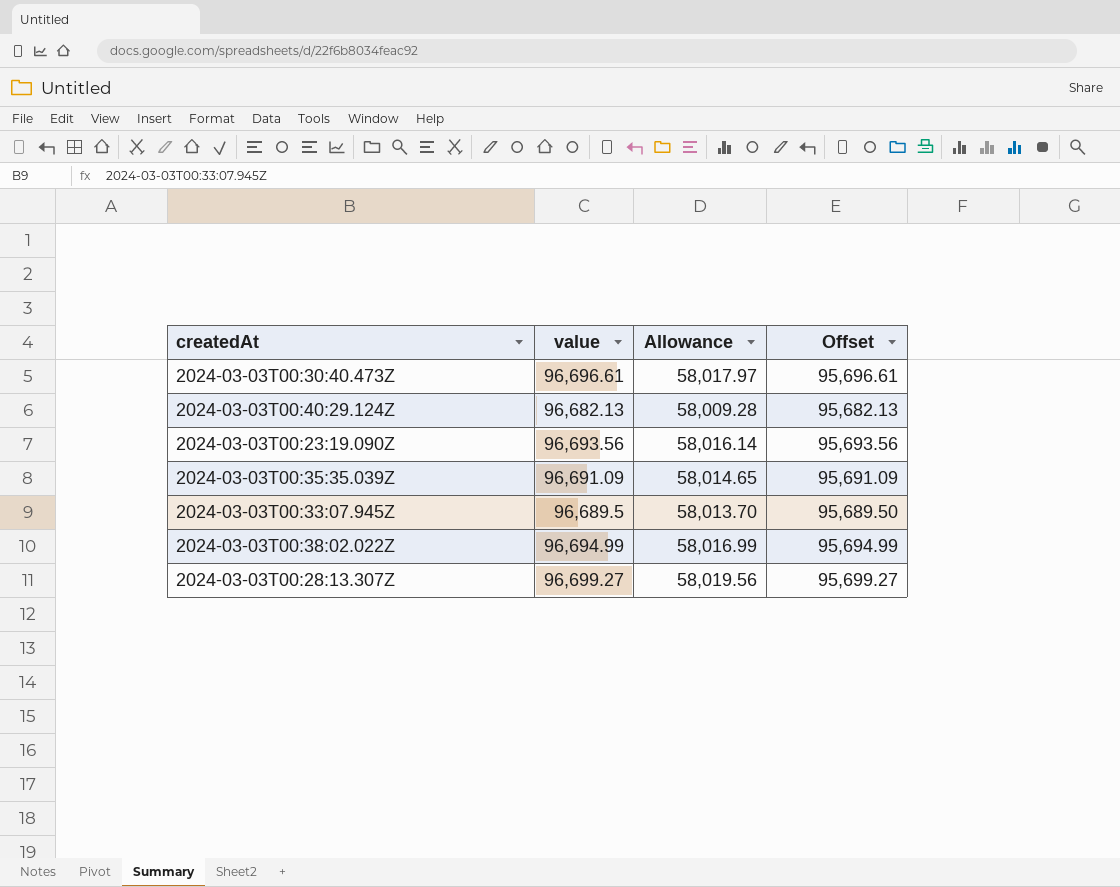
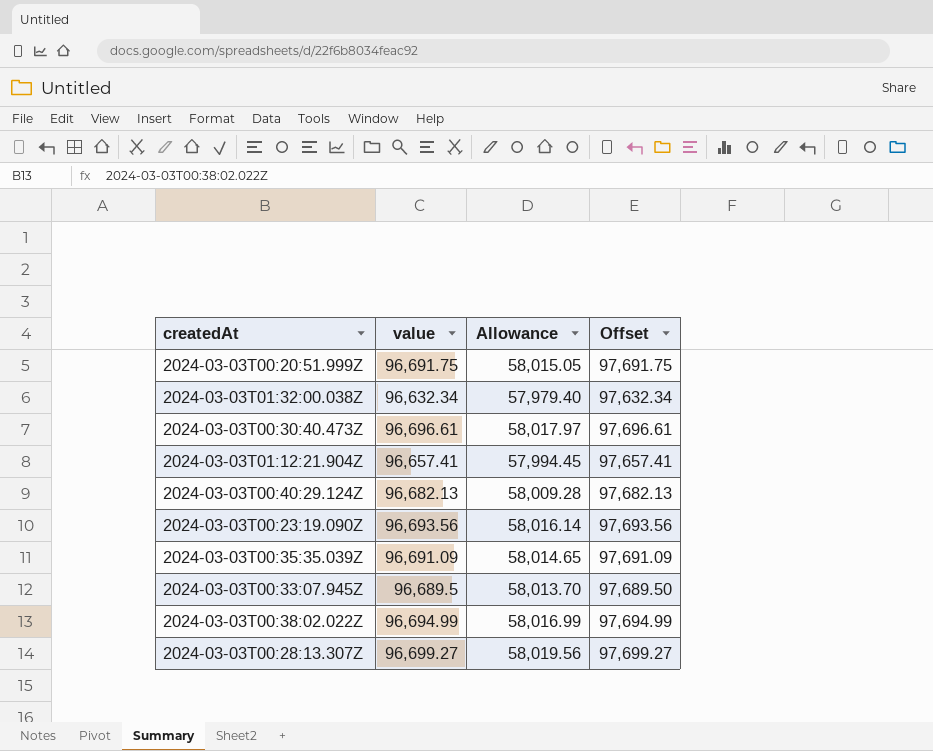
column Offset | formula: [value] - 1000 -> [value] + 1000
row 2024-03-03T00:20:51.999Z: none -> 96,691.75 | 58,015.05 | 97,691.75
row 2024-03-03T01:32:00.038Z: none -> 96,632.34 | 57,979.40 | 97,632.34
row 2024-03-03T01:12:21.904Z: none -> 96,657.41 | 57,994.45 | 97,657.41

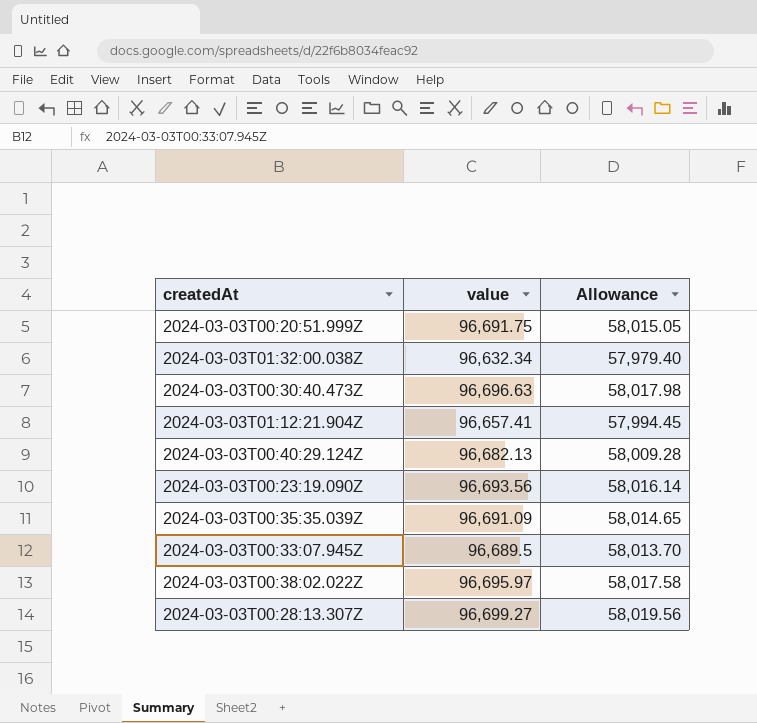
column Offset | formula: [value] + 1000 -> none
2024-03-03T00:30:40.473Z | value: 96,696.61 -> 96,696.63
2024-03-03T00:30:40.473Z | Allowance: 58,017.97 -> 58,017.98
2024-03-03T00:38:02.022Z | value: 96,694.99 -> 96,695.97
2024-03-03T00:38:02.022Z | Allowance: 58,016.99 -> 58,017.58

